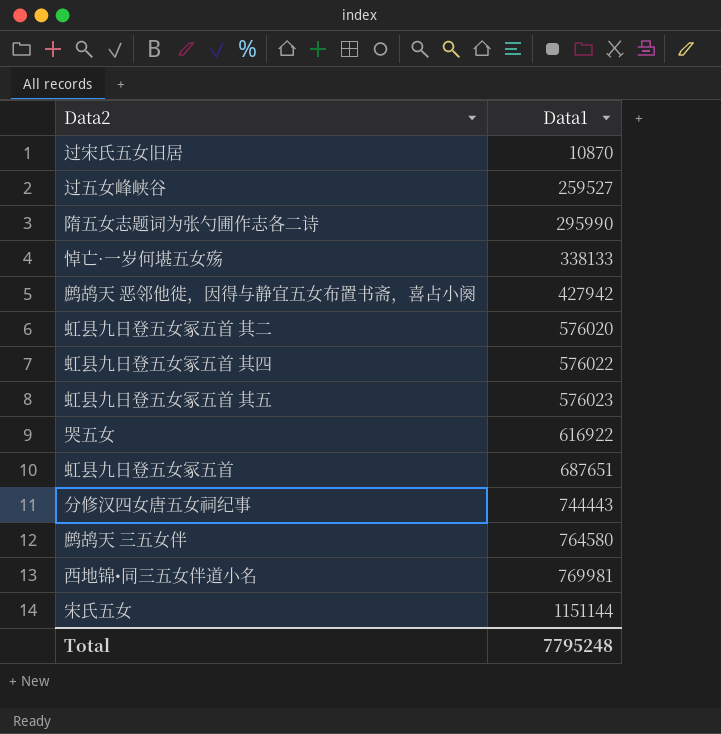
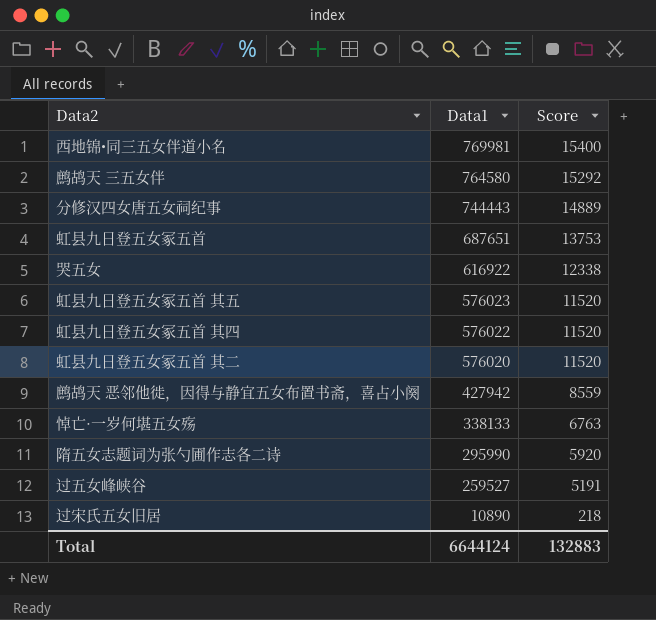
row order: Data1 ascending -> Data1 descending
column Score | formula: none -> [Data1] * 0.02
row 宋氏五女: 1151144 -> none
过宋氏五女旧居 | Data1: 10870 -> 10890
Total | Data1: 7795248 -> 6644124

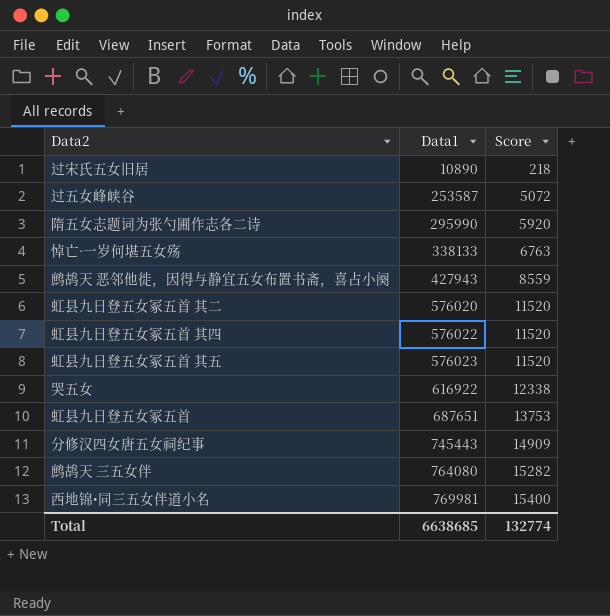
row order: Data1 descending -> Data1 ascending
过五女峰峡谷 | Data1: 259527 -> 253587
过五女峰峡谷 | Score: 5191 -> 5072
鹧鸪天 恶邻他徙，因得与静宜五女布置书斋，喜占小阕 | Data1: 427942 -> 427943
分修汉四女唐五女祠纪事 | Data1: 744443 -> 745443
分修汉四女唐五女祠纪事 | Score: 14889 -> 14909
鹧鸪天 三五女伴 | Data1: 764580 -> 764080
鹧鸪天 三五女伴 | Score: 15292 -> 15282
Total | Data1: 6644124 -> 6638685
Total | Score: 132883 -> 132774

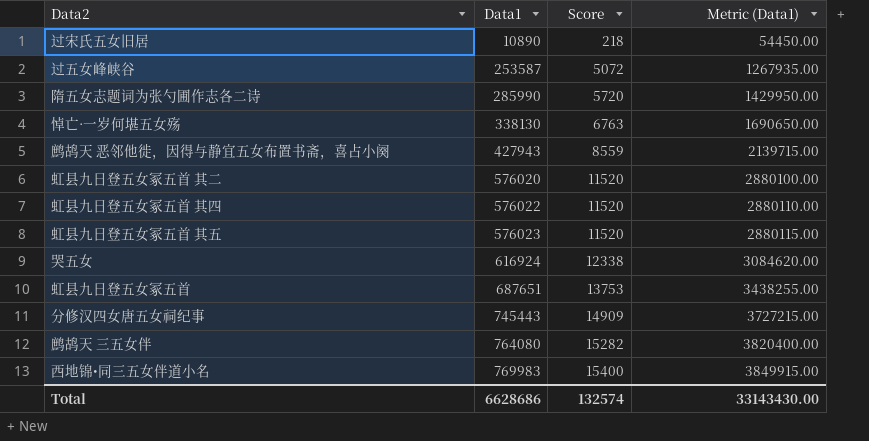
column Metric (Data1) | formula: none -> [Data1] * 5
隋五女志题词为张勺圃作志各二诗 | Data1: 295990 -> 285990
隋五女志题词为张勺圃作志各二诗 | Score: 5920 -> 5720
悼亡·一岁何堪五女殇 | Data1: 338133 -> 338130
哭五女 | Data1: 616922 -> 616924
西地锦•同三五女伴道小名 | Data1: 769981 -> 769983
Total | Data1: 6638685 -> 6628686
Total | Score: 132774 -> 132574

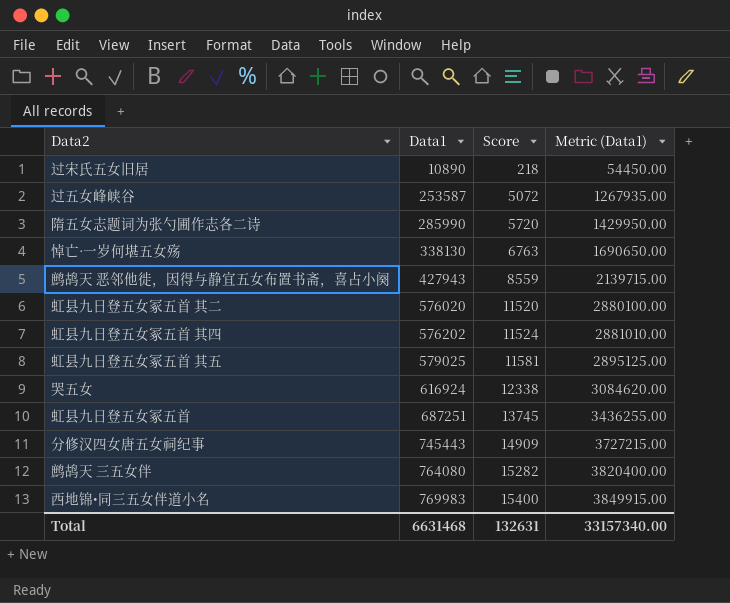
虹县九日登五女冢五首 其四 | Data1: 576022 -> 576202
虹县九日登五女冢五首 其四 | Score: 11520 -> 11524
虹县九日登五女冢五首 其四 | Metric (Data1): 2880110.00 -> 2881010.00
虹县九日登五女冢五首 其五 | Data1: 576023 -> 579025
虹县九日登五女冢五首 其五 | Score: 11520 -> 11581
虹县九日登五女冢五首 其五 | Metric (Data1): 2880115.00 -> 2895125.00
虹县九日登五女冢五首 | Data1: 687651 -> 687251
虹县九日登五女冢五首 | Score: 13753 -> 13745
虹县九日登五女冢五首 | Metric (Data1): 3438255.00 -> 3436255.00
Total | Data1: 6628686 -> 6631468
Total | Score: 132574 -> 132631
Total | Metric (Data1): 33143430.00 -> 33157340.00

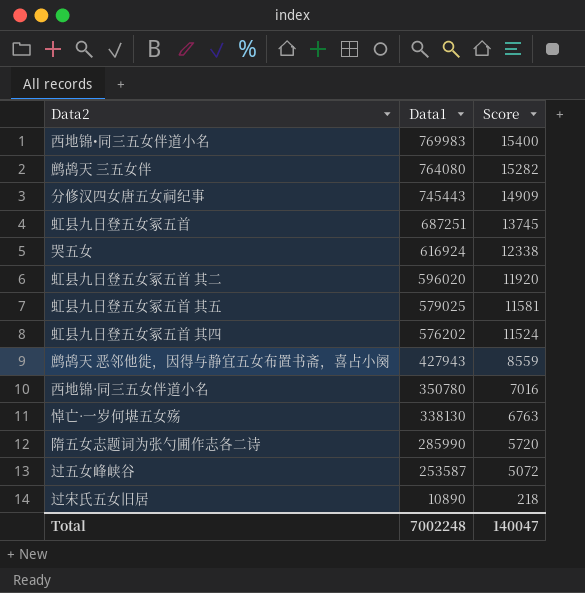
row order: Data1 ascending -> Data1 descending
column Metric (Data1) | formula: [Data1] * 5 -> none
虹县九日登五女冢五首 其二 | Data1: 576020 -> 596020
虹县九日登五女冢五首 其二 | Score: 11520 -> 11920
row 西地锦·同三五女伴道小名: none -> 350780 | 7016
Total | Data1: 6631468 -> 7002248
Total | Score: 132631 -> 140047

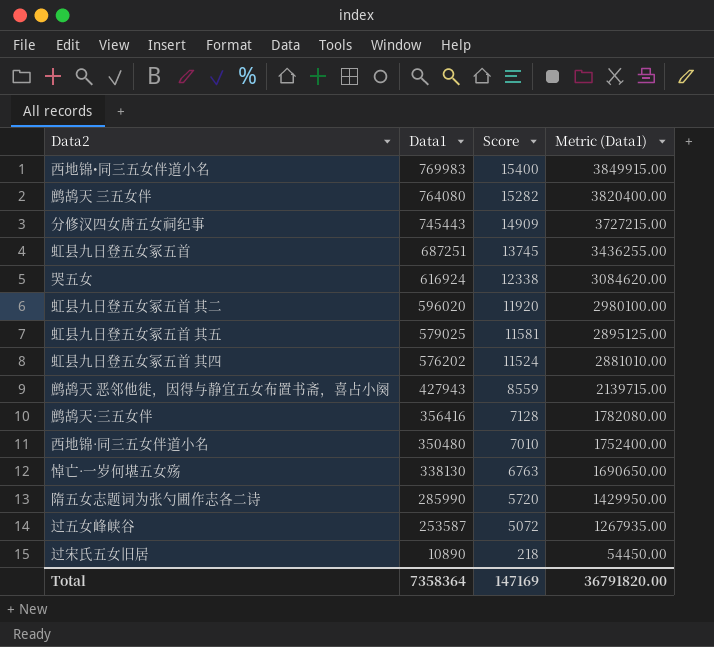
column Metric (Data1) | formula: none -> [Data1] * 5
row 鹧鸪天·三五女伴: none -> 356416 | 7128 | 1782080.00
西地锦·同三五女伴道小名 | Data1: 350780 -> 350480
西地锦·同三五女伴道小名 | Score: 7016 -> 7010
Total | Data1: 7002248 -> 7358364
Total | Score: 140047 -> 147169

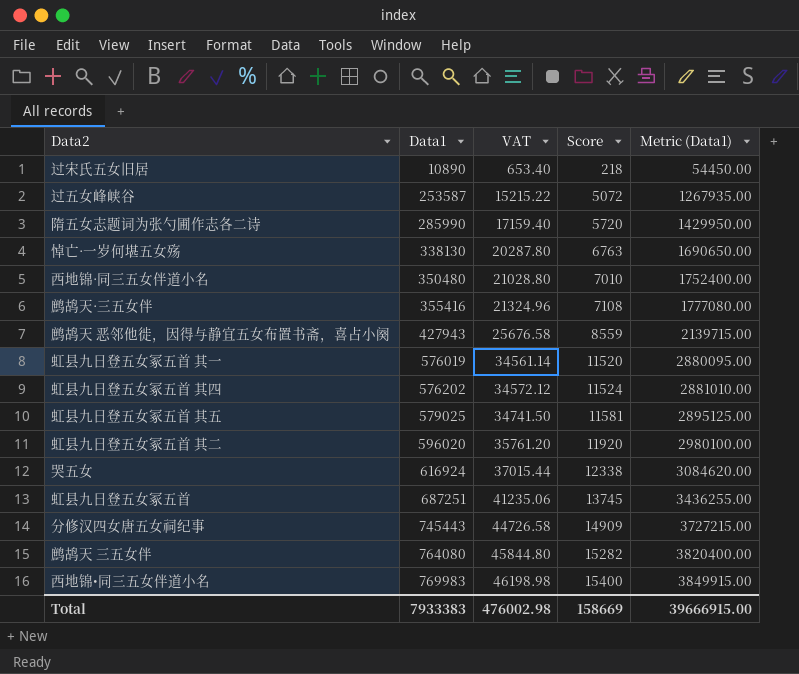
row order: Data1 descending -> Data1 ascending
column VAT | formula: none -> [Data1] * 0.06
鹧鸪天·三五女伴 | Data1: 356416 -> 355416
鹧鸪天·三五女伴 | Score: 7128 -> 7108
鹧鸪天·三五女伴 | Metric (Data1): 1782080.00 -> 1777080.00
row 虹县九日登五女冢五首 其一: none -> 576019 | 34561.14 | 11520 | 2880095.00
Total | Data1: 7358364 -> 7933383
Total | Score: 147169 -> 158669
Total | Metric (Data1): 36791820.00 -> 39666915.00

